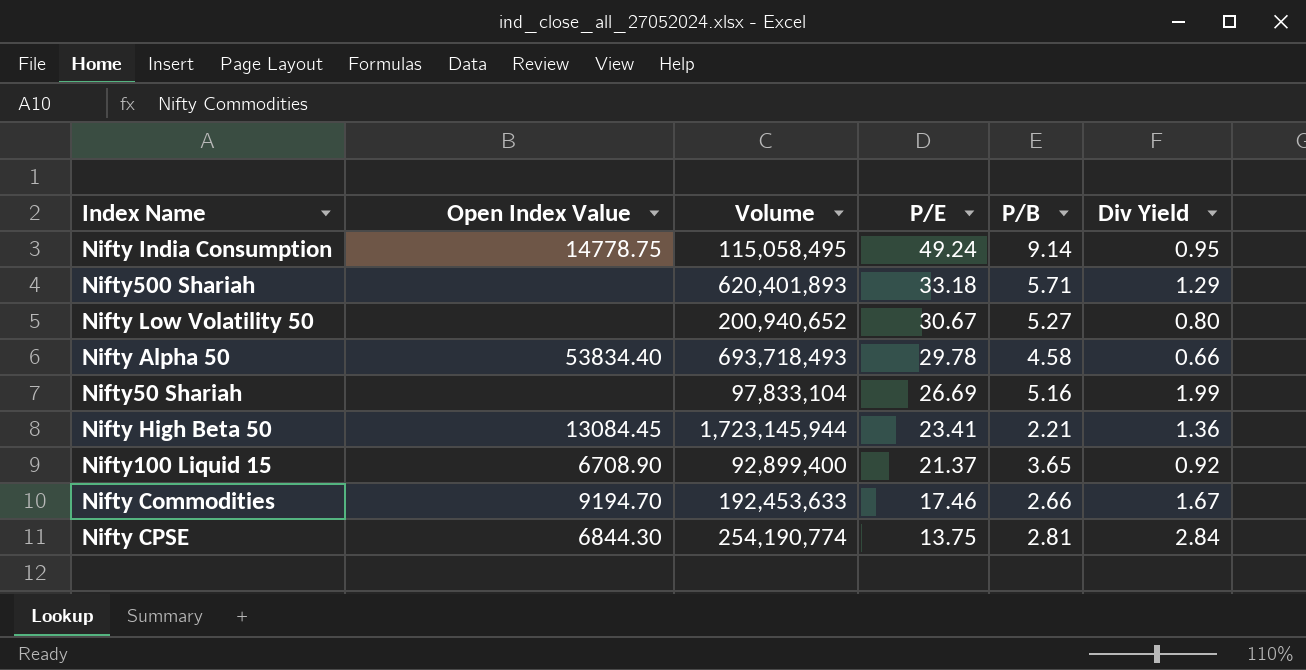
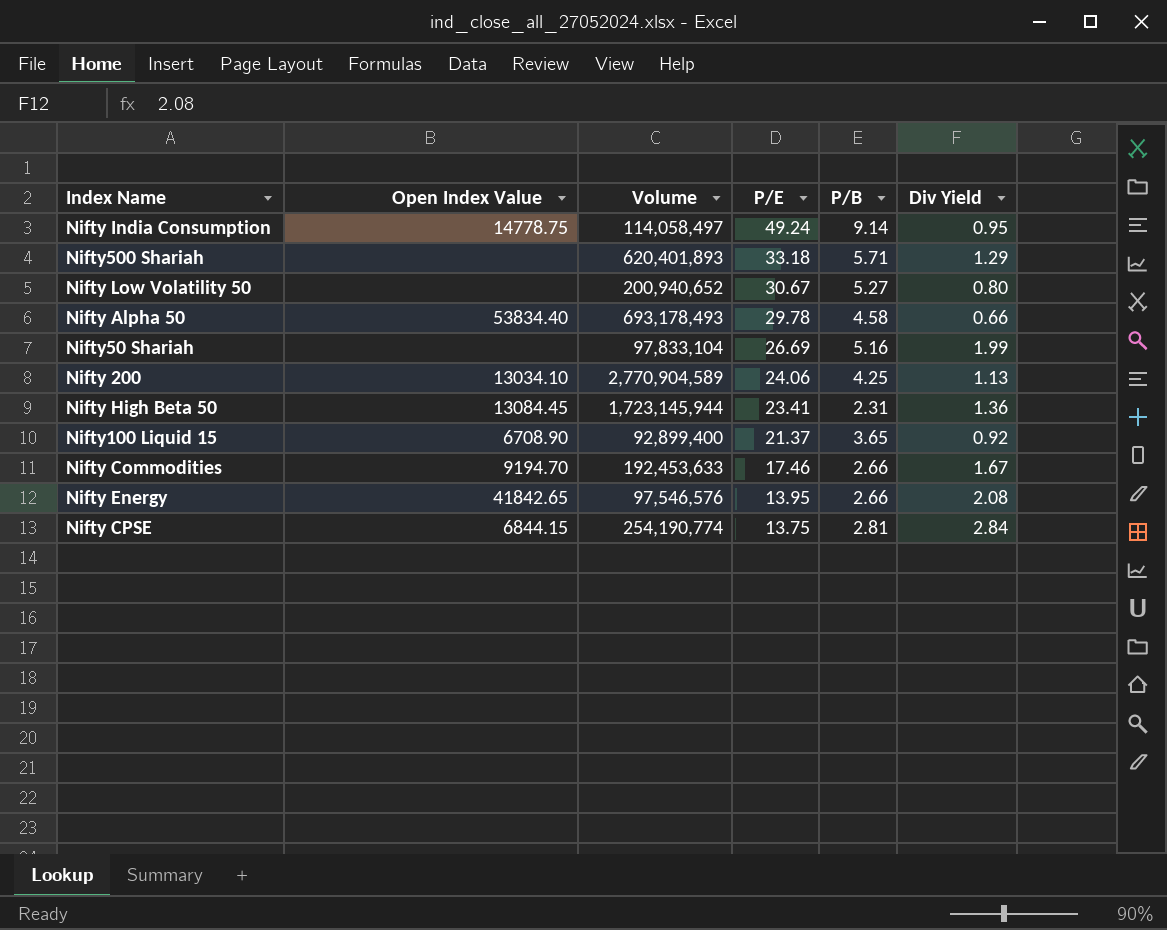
Nifty India Consumption | Volume: 115,058,495 -> 114,058,497
Nifty Alpha 50 | Volume: 693,718,493 -> 693,178,493
row Nifty 200: none -> 13034.10 | 2,770,904,589 | 24.06 | 4.25 | 1.13
Nifty High Beta 50 | P/B: 2.21 -> 2.31
row Nifty Energy: none -> 41842.65 | 97,546,576 | 13.95 | 2.66 | 2.08
Nifty CPSE | Open Index Value: 6844.30 -> 6844.15

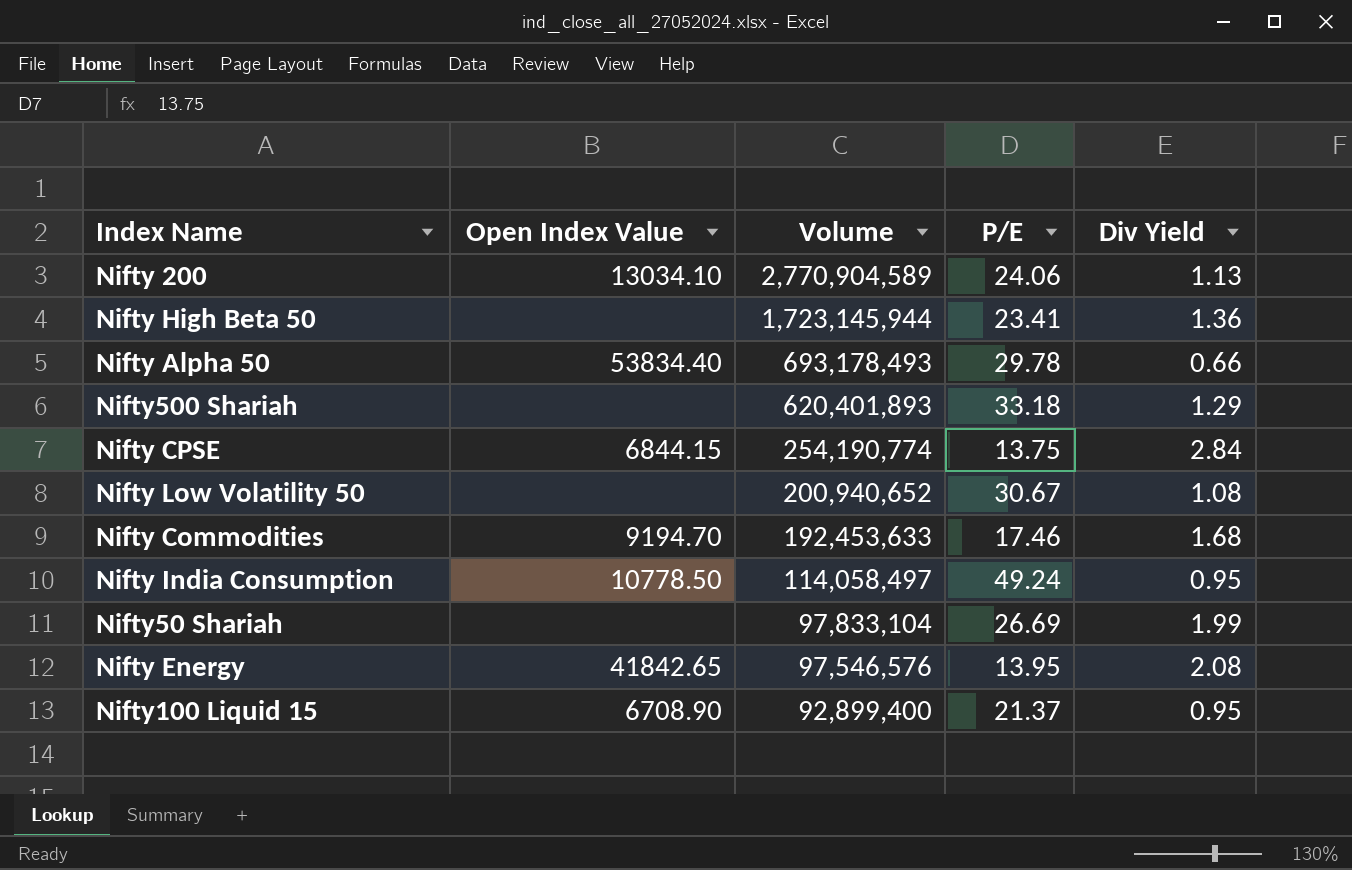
row order: P/E descending -> Volume descending
column P/B | position: 5 -> none
Nifty High Beta 50 | Open Index Value: 13084.45 -> none
Nifty Low Volatility 50 | Div Yield: 0.80 -> 1.08
Nifty Commodities | Div Yield: 1.67 -> 1.68
Nifty India Consumption | Open Index Value: 14778.75 -> 10778.50
Nifty100 Liquid 15 | Div Yield: 0.92 -> 0.95

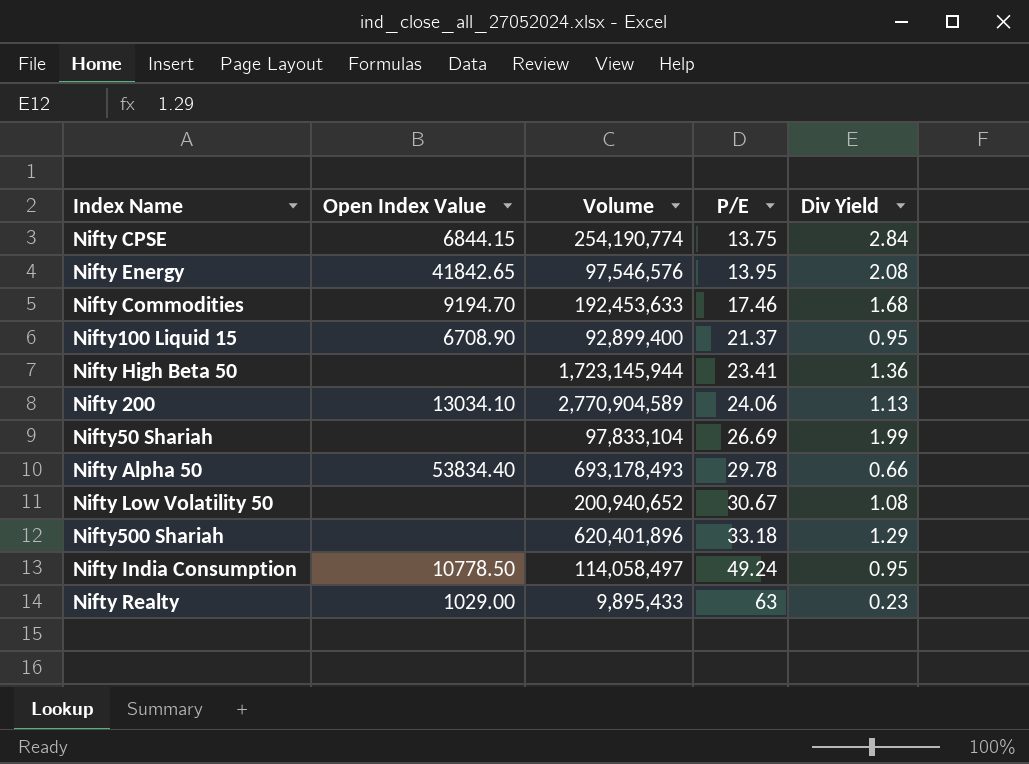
row order: Volume descending -> P/E ascending
Nifty500 Shariah | Volume: 620,401,893 -> 620,401,896
row Nifty Realty: none -> 1029.00 | 9,895,433 | 63 | 0.23

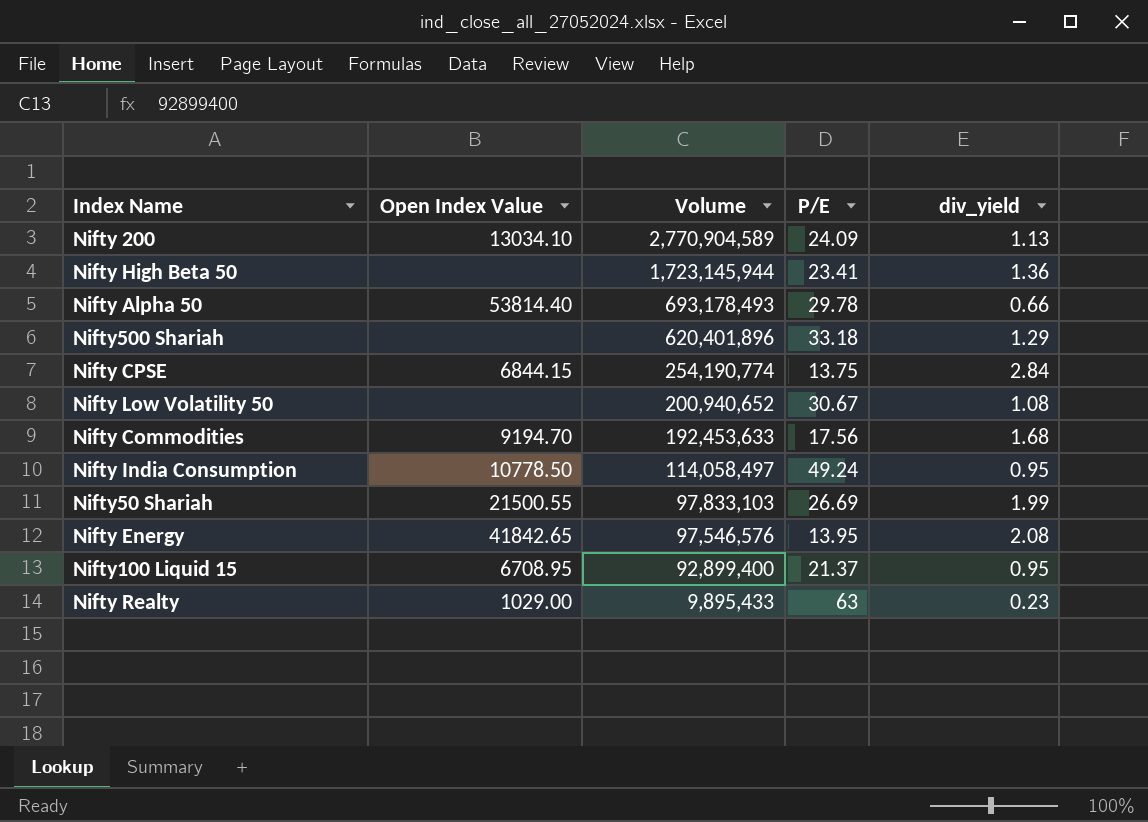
row order: P/E ascending -> Volume descending
column name: Div Yield -> div_yield
Nifty 200 | P/E: 24.06 -> 24.09
Nifty Alpha 50 | Open Index Value: 53834.40 -> 53814.40
Nifty Commodities | P/E: 17.46 -> 17.56
Nifty50 Shariah | Open Index Value: none -> 21500.55
Nifty50 Shariah | Volume: 97,833,104 -> 97,833,103
Nifty100 Liquid 15 | Open Index Value: 6708.90 -> 6708.95

